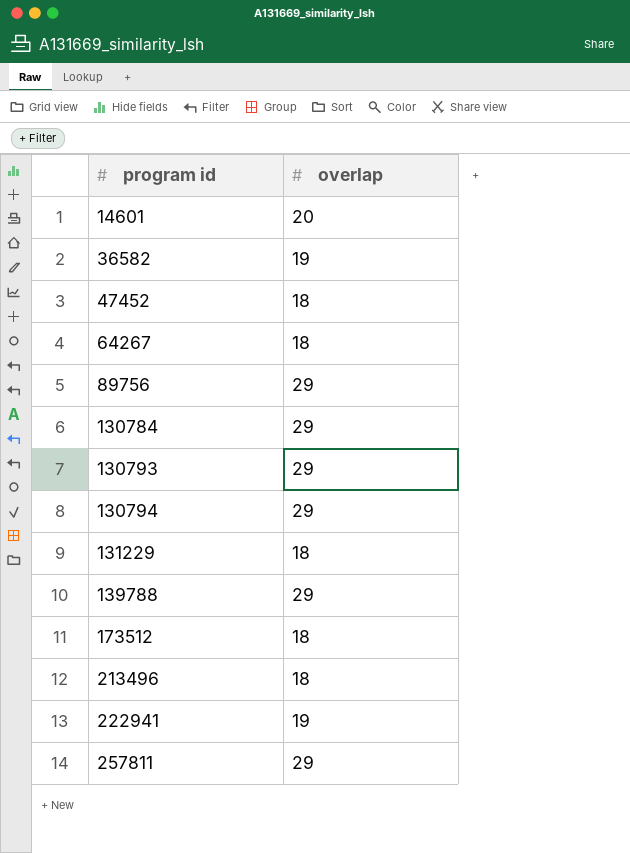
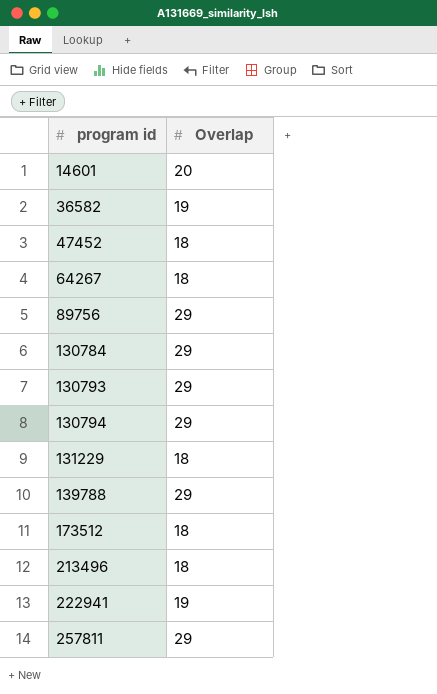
column name: overlap -> Overlap

